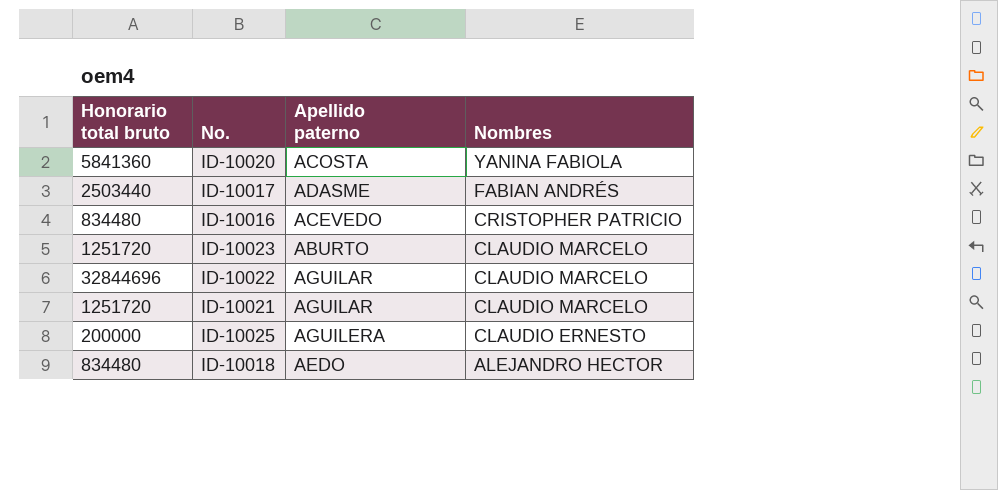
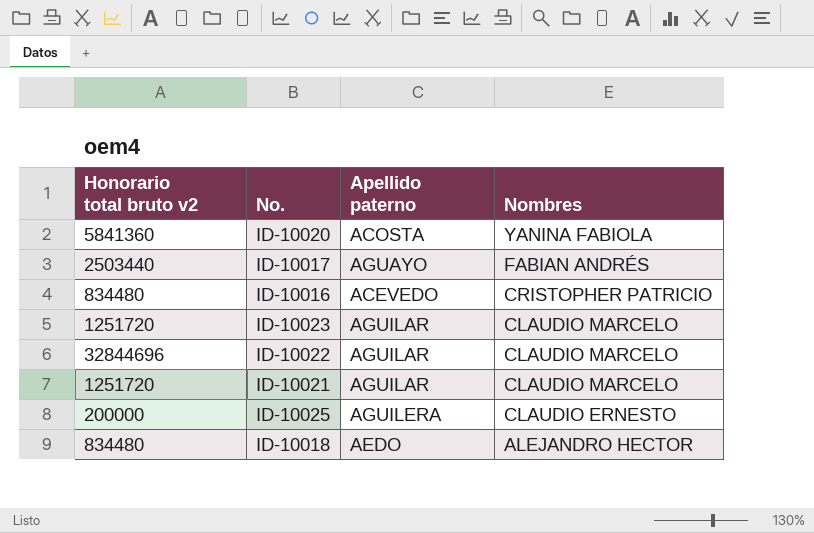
column name: Honorario total bruto -> Honorario total bruto v2
ID-10017 | Apellido paterno: ADASME -> AGUAYO
ID-10023 | Apellido paterno: ABURTO -> AGUILAR

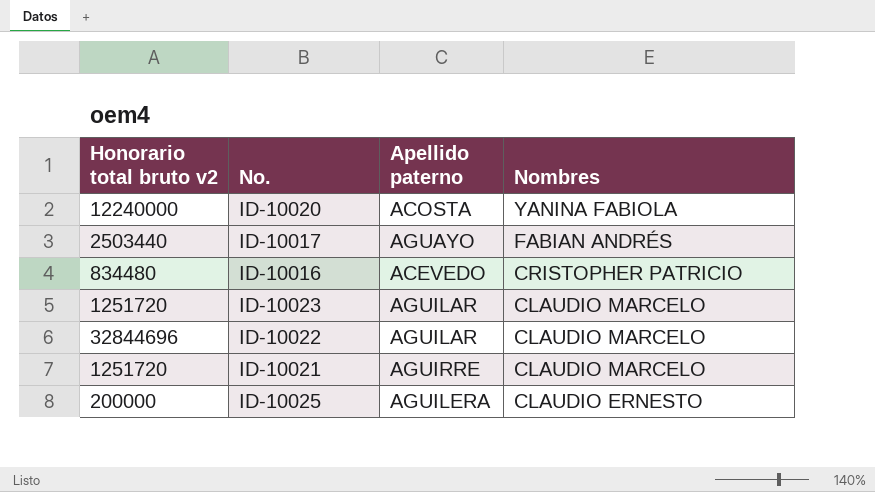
row ID-10018: 834480 | AEDO | ALEJANDRO HECTOR -> none
ID-10020 | Honorario total bruto v2: 5841360 -> 12240000
ID-10021 | Apellido paterno: AGUILAR -> AGUIRRE

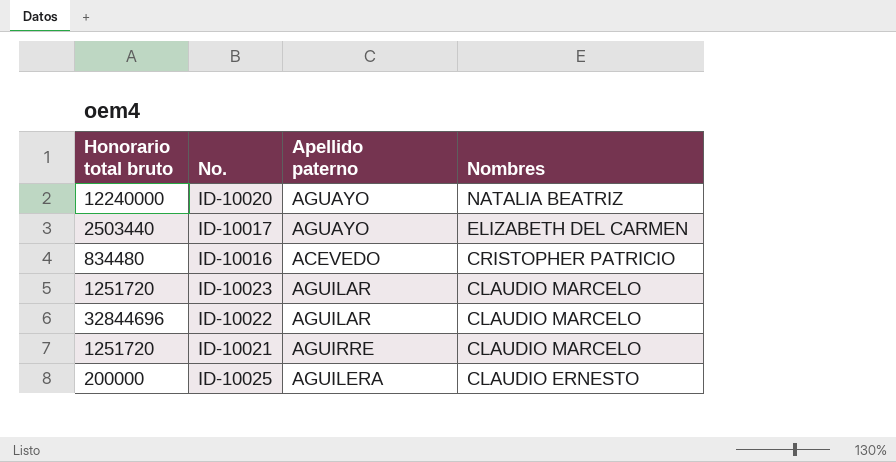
column name: Honorario total bruto v2 -> Honorario total bruto
ID-10020 | Apellido paterno: ACOSTA -> AGUAYO
ID-10020 | Nombres: YANINA FABIOLA -> NATALIA BEATRIZ
ID-10017 | Nombres: FABIAN ANDRÉS -> ELIZABETH DEL CARMEN

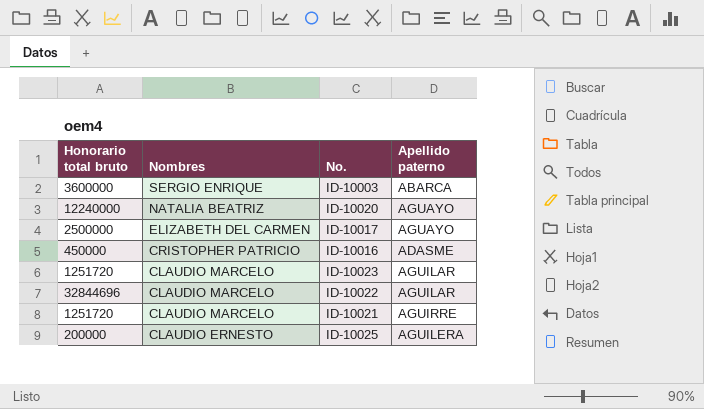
column Nombres | position: 4 -> 2
row ID-10003: none -> 3600000 | SERGIO ENRIQUE | ABARCA
ID-10017 | Honorario total bruto: 2503440 -> 2500000
ID-10016 | Honorario total bruto: 834480 -> 450000
ID-10016 | Apellido paterno: ACEVEDO -> ADASME

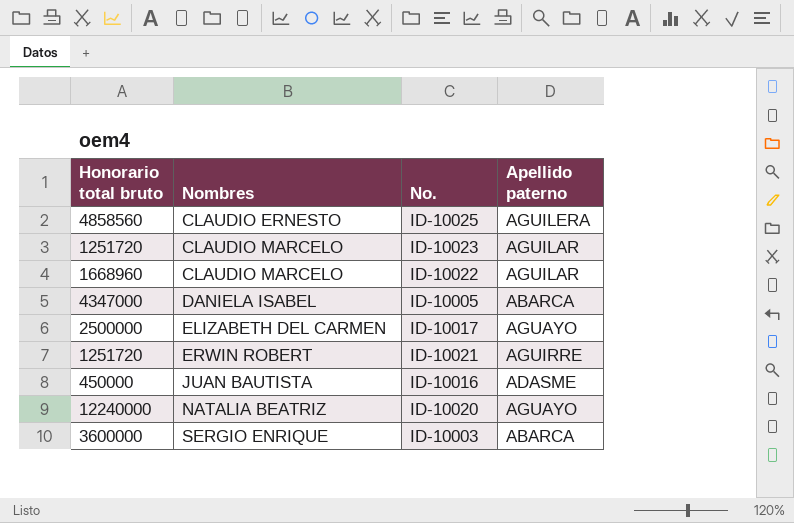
row order: Nombres descending -> Nombres ascending
ID-10025 | Honorario total bruto: 200000 -> 4858560
ID-10022 | Honorario total bruto: 32844696 -> 1668960
row ID-10005: none -> 4347000 | DANIELA ISABEL | ABARCA
ID-10021 | Nombres: CLAUDIO MARCELO -> ERWIN ROBERT
ID-10016 | Nombres: CRISTOPHER PATRICIO -> JUAN BAUTISTA

